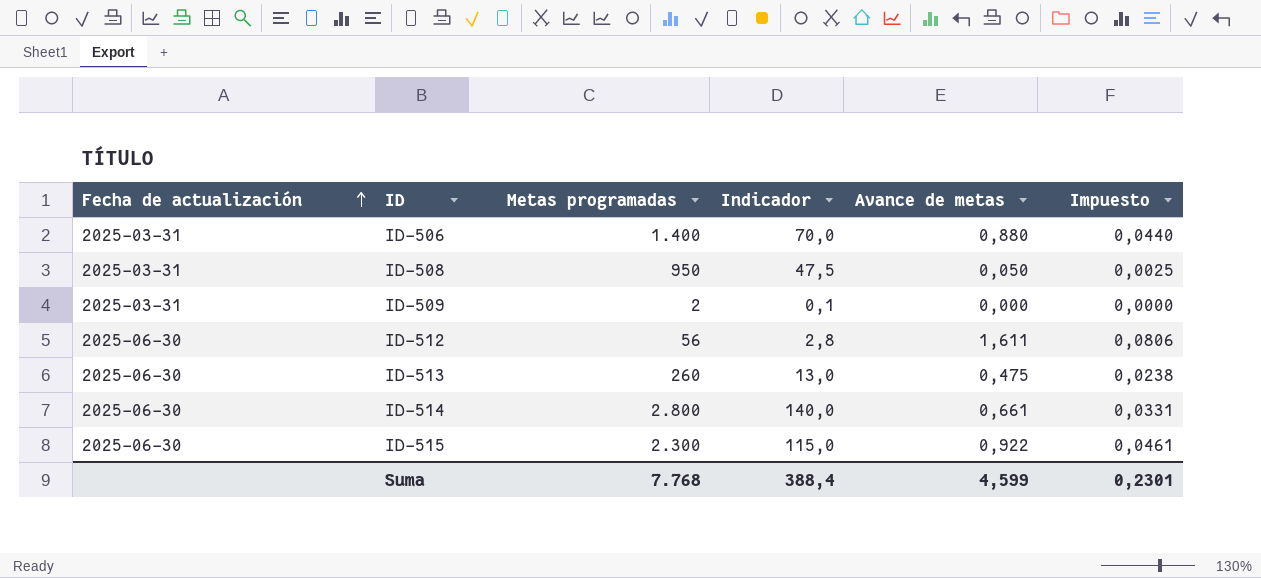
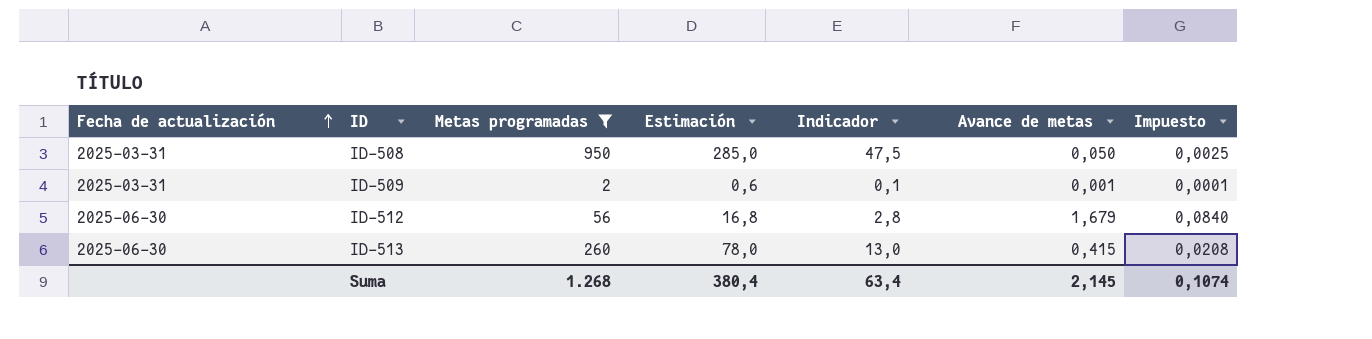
filter: none -> Metas programadas <= 950
column Estimación | formula: none -> [Metas programadas] * 0,3
ID-509 | Avance de metas: 0,000 -> 0,001
ID-509 | Impuesto: 0,0000 -> 0,0001
ID-512 | Avance de metas: 1,611 -> 1,679
ID-512 | Impuesto: 0,0806 -> 0,0840
ID-513 | Avance de metas: 0,475 -> 0,415
ID-513 | Impuesto: 0,0238 -> 0,0208
Suma | Metas programadas: 7.768 -> 1.268
Suma | Indicador: 388,4 -> 63,4
Suma | Avance de metas: 4,599 -> 2,145
Suma | Impuesto: 0,2301 -> 0,1074

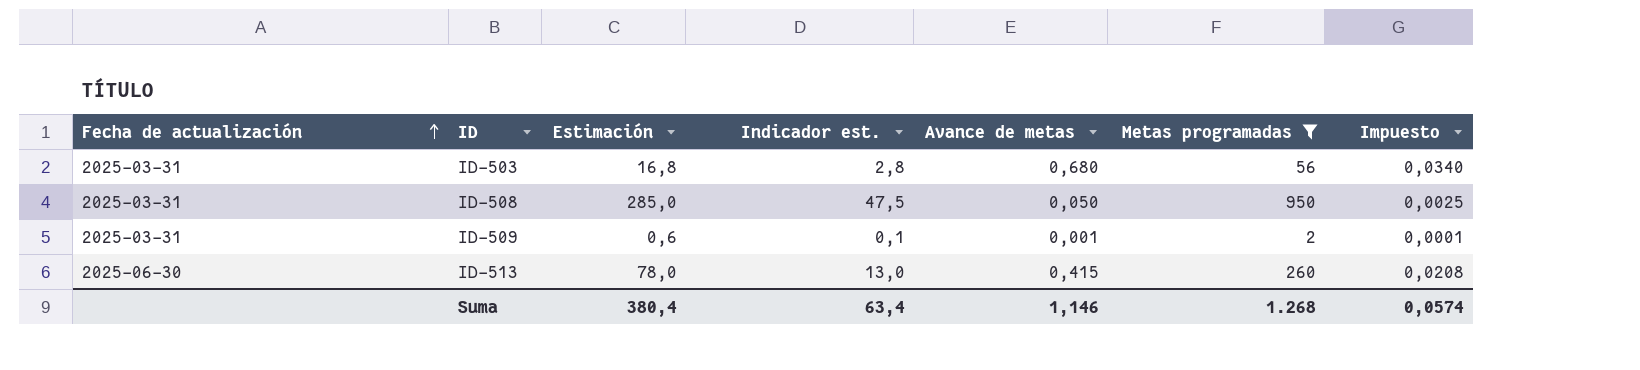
column name: Indicador -> Indicador est.
column Metas programadas | position: 3 -> 6
row ID-512: 2025-06-30 | 56 | 16,8 | 2,8 | 1,679 | 0,0840 -> none
row ID-503: none -> 2025-03-31 | 16,8 | 2,8 | 0,680 | 56 | 0,0340
Suma | Avance de metas: 2,145 -> 1,146
Suma | Impuesto: 0,1074 -> 0,0574

